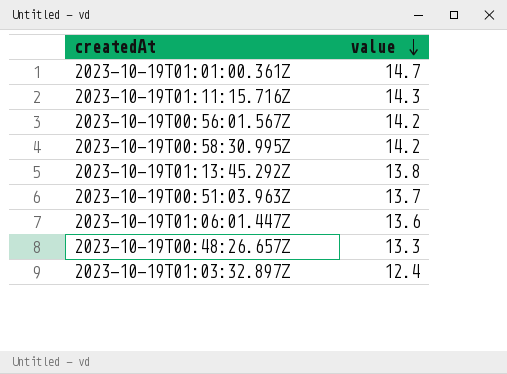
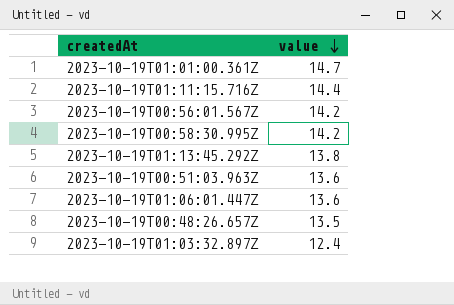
2023-10-19T01:11:15.716Z | value: 14.3 -> 14.4
2023-10-19T00:51:03.963Z | value: 13.7 -> 13.6
2023-10-19T00:48:26.657Z | value: 13.3 -> 13.5

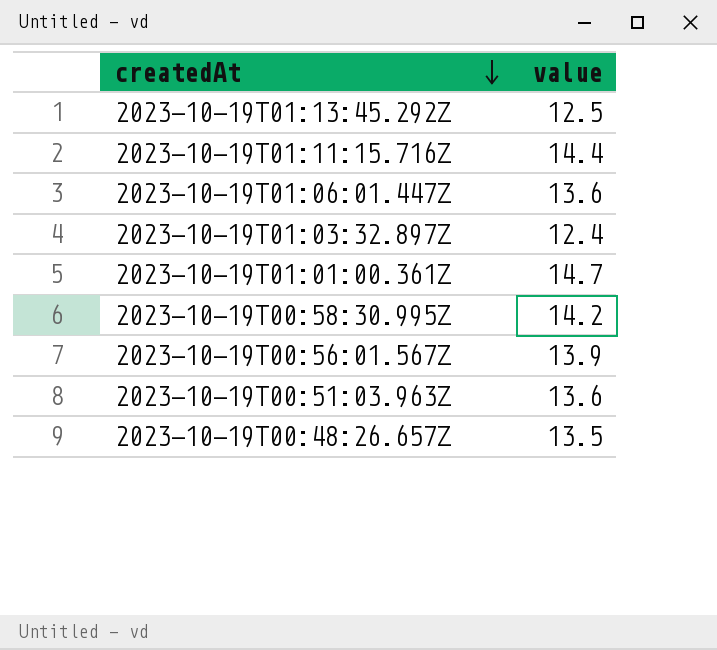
row order: value descending -> createdAt descending
2023-10-19T01:13:45.292Z | value: 13.8 -> 12.5
2023-10-19T00:56:01.567Z | value: 14.2 -> 13.9

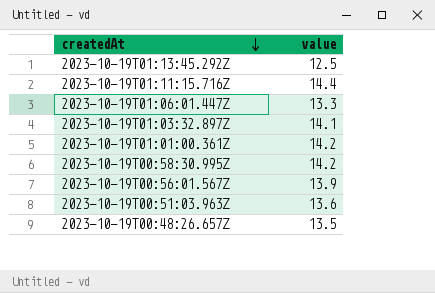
2023-10-19T01:06:01.447Z | value: 13.6 -> 13.3
2023-10-19T01:03:32.897Z | value: 12.4 -> 14.1
2023-10-19T01:01:00.361Z | value: 14.7 -> 14.2

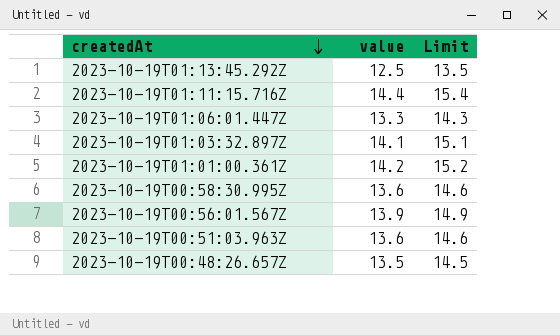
column Limit | formula: none -> [value] + 1
2023-10-19T00:58:30.995Z | value: 14.2 -> 13.6

